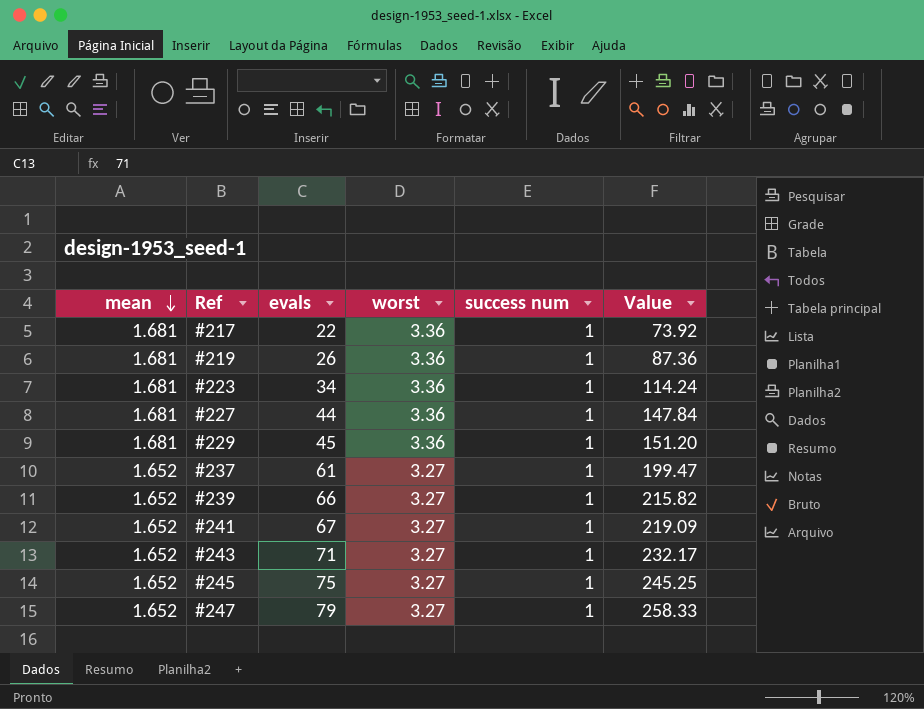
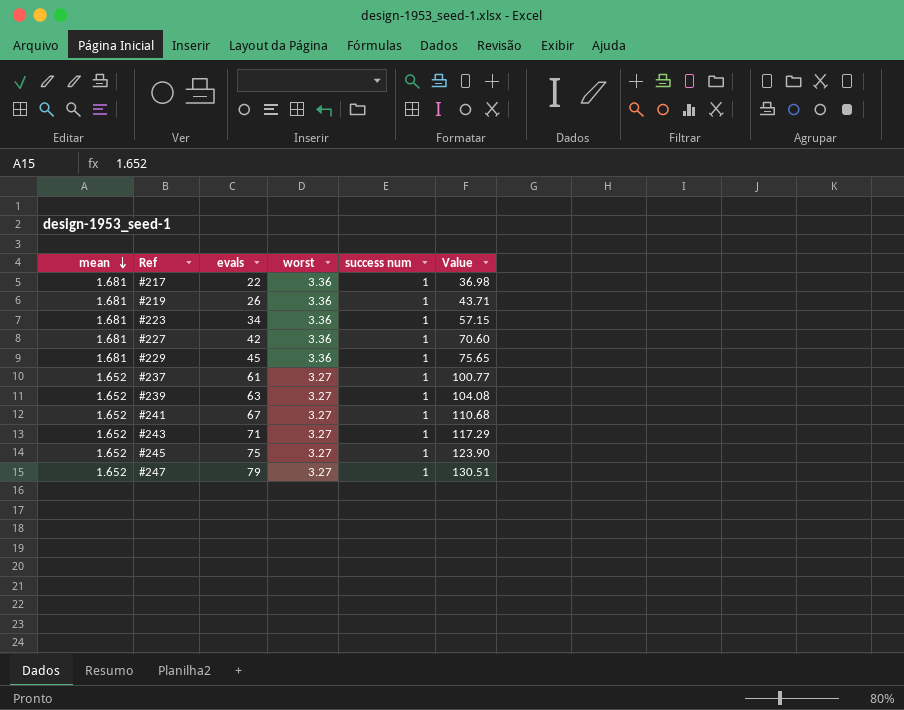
column Value | formula: [evals] * [worst] -> [mean] * [evals]
#227 | evals: 44 -> 42
#239 | evals: 66 -> 63

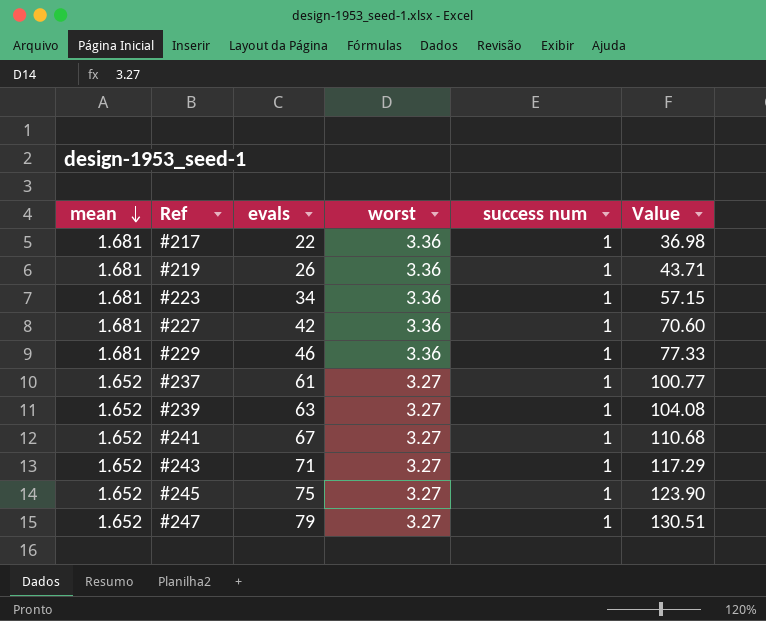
#229 | evals: 45 -> 46
#229 | Value: 75.65 -> 77.33

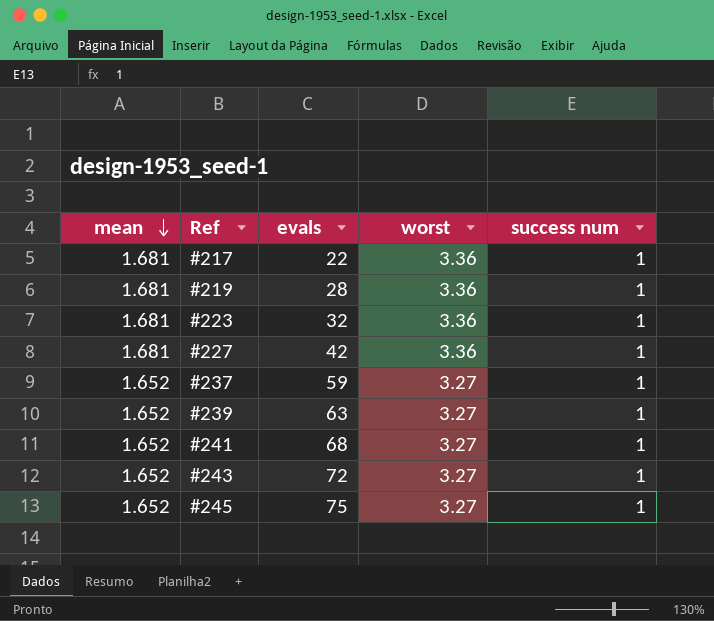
column Value | formula: [mean] * [evals] -> none
row #229: 1.681 | 46 | 3.36 | 1 | 77.33 -> none
row #247: 1.652 | 79 | 3.27 | 1 | 130.51 -> none
#219 | evals: 26 -> 28
#223 | evals: 34 -> 32
#237 | evals: 61 -> 59
#241 | evals: 67 -> 68
#243 | evals: 71 -> 72

